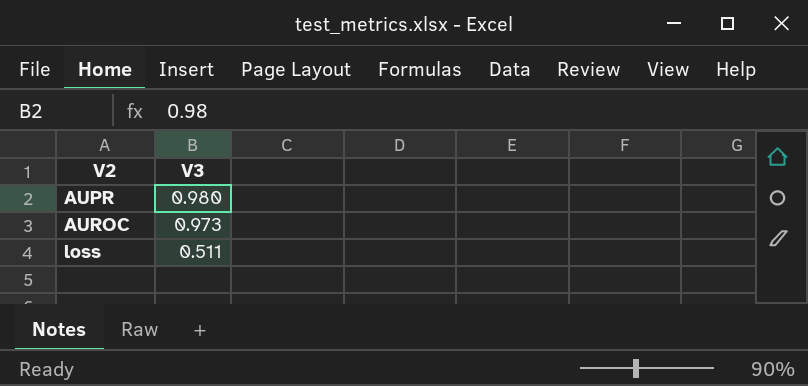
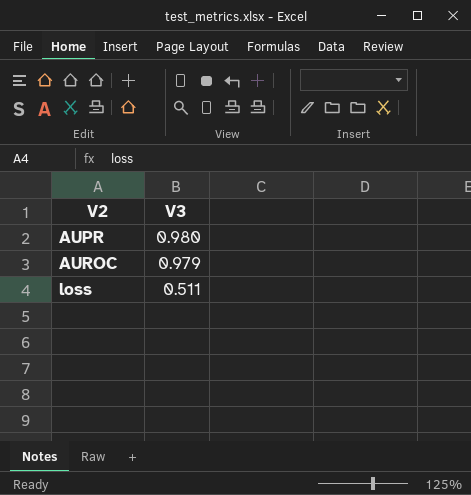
AUROC | V3: 0.973 -> 0.979

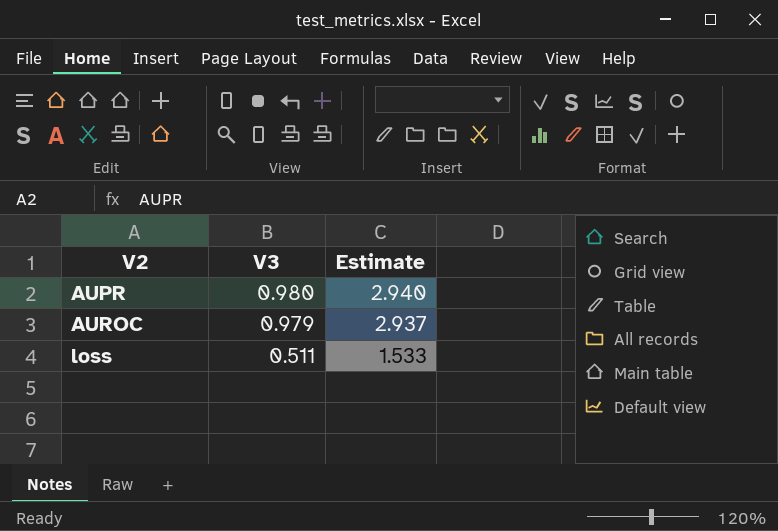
column Estimate | formula: none -> [V3] * 3

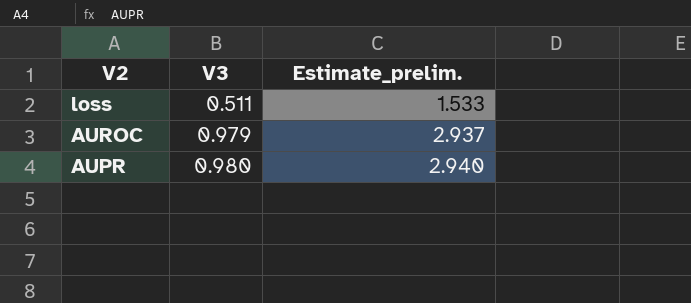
row order: V2 ascending -> V2 descending
column name: Estimate -> Estimate_prelim.

